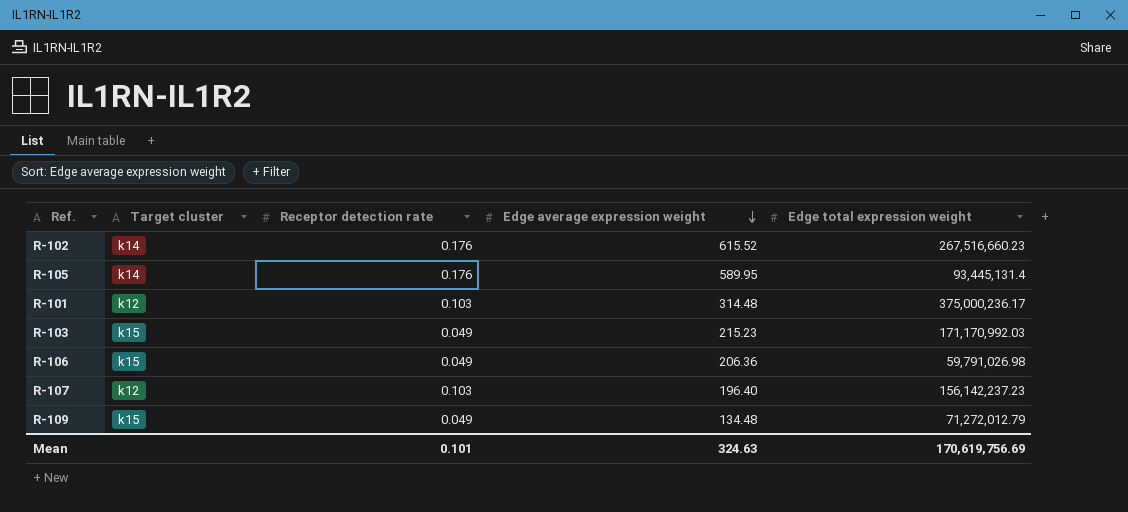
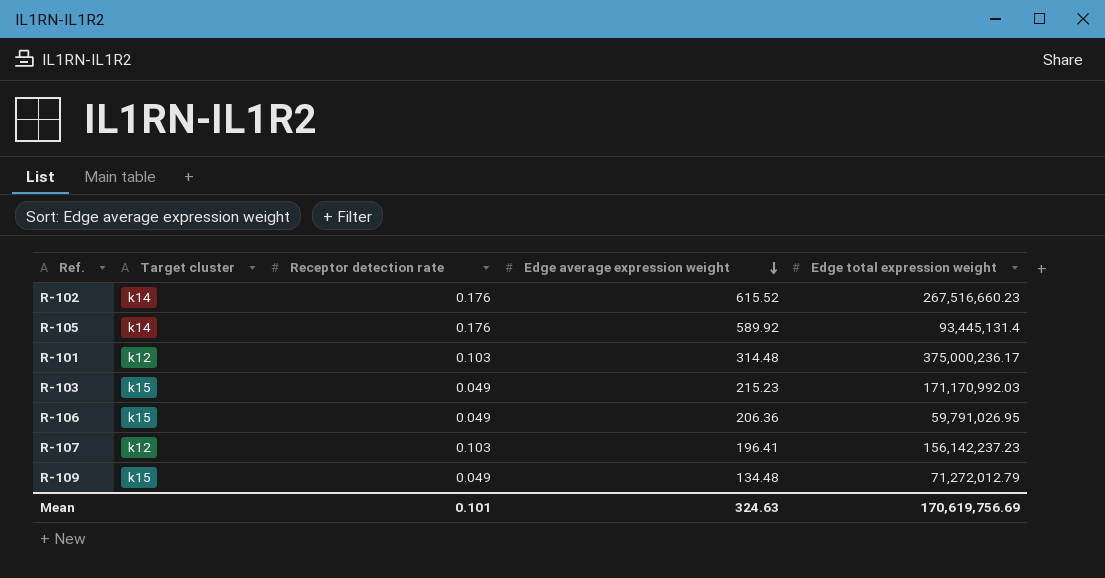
R-105 | Edge average expression weight: 589.95 -> 589.92
R-106 | Edge total expression weight: 59,791,026.98 -> 59,791,026.95
R-107 | Edge average expression weight: 196.40 -> 196.41

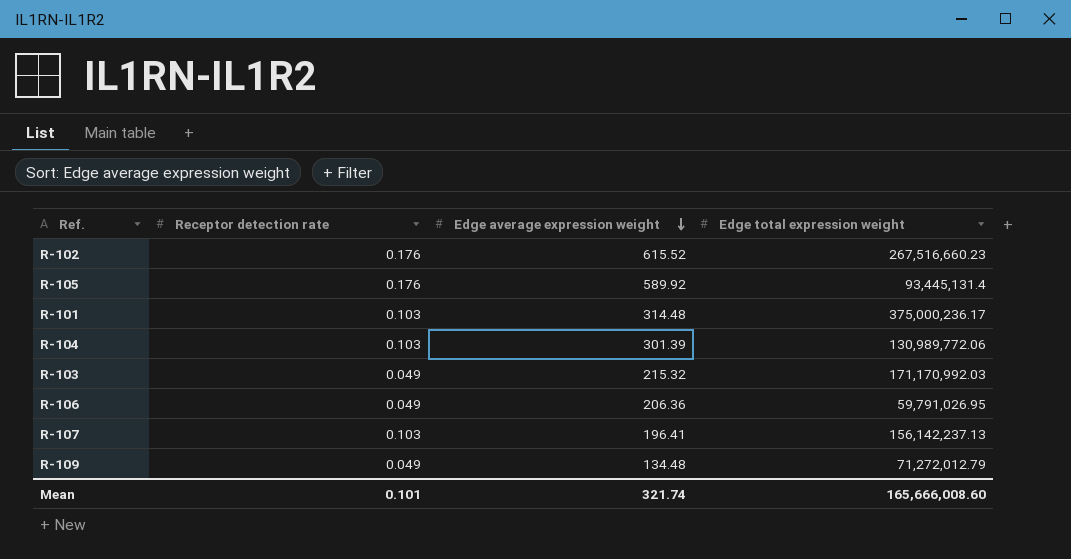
column Target cluster | position: 2 -> none
row R-104: none -> 0.103 | 301.39 | 130,989,772.06
R-103 | Edge average expression weight: 215.23 -> 215.32
R-107 | Edge total expression weight: 156,142,237.23 -> 156,142,237.13
Mean | Edge average expression weight: 324.63 -> 321.74
Mean | Edge total expression weight: 170,619,756.69 -> 165,666,008.60

